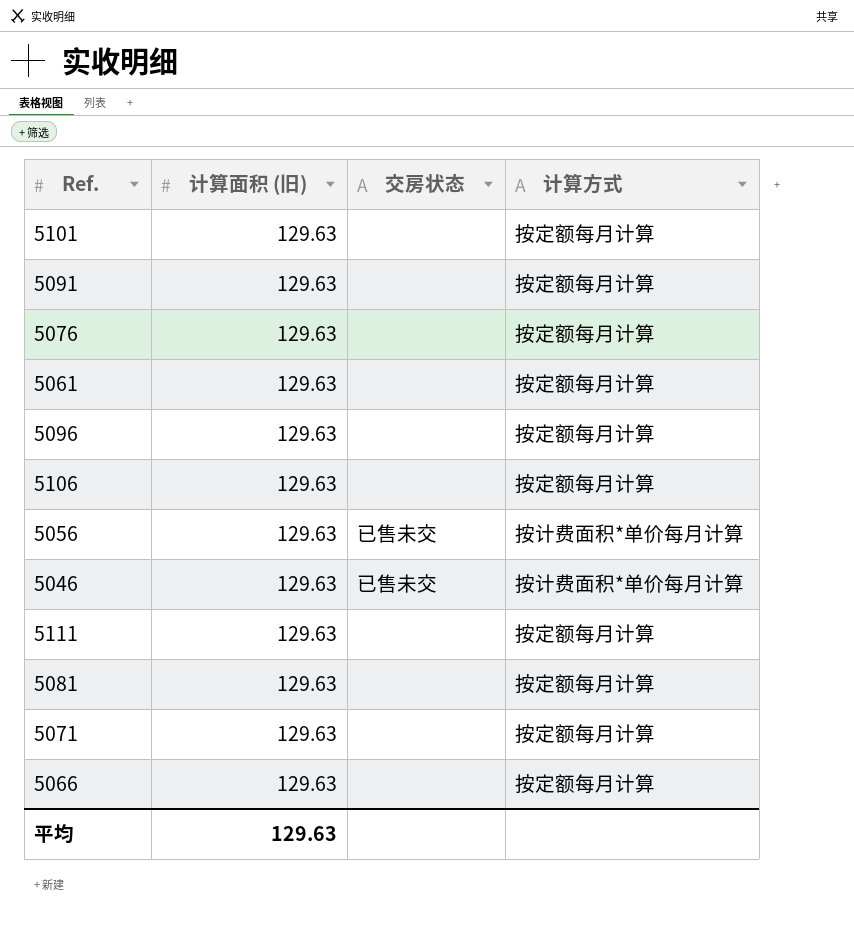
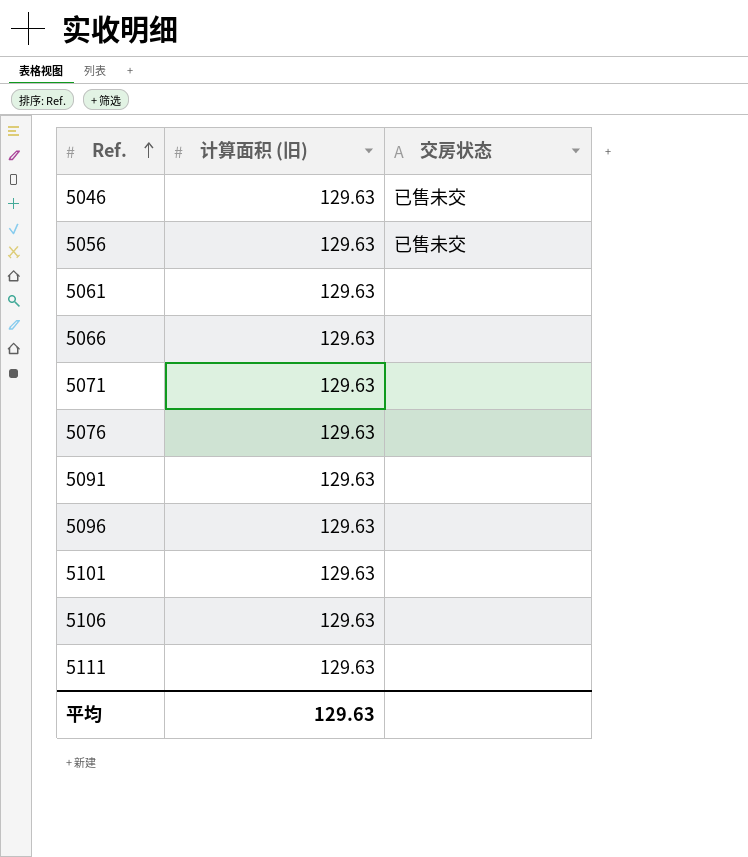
row order: none -> Ref. ascending
column 计算方式 | position: 4 -> none
row 5081: 129.63 | none | 按定额每月计算 -> none

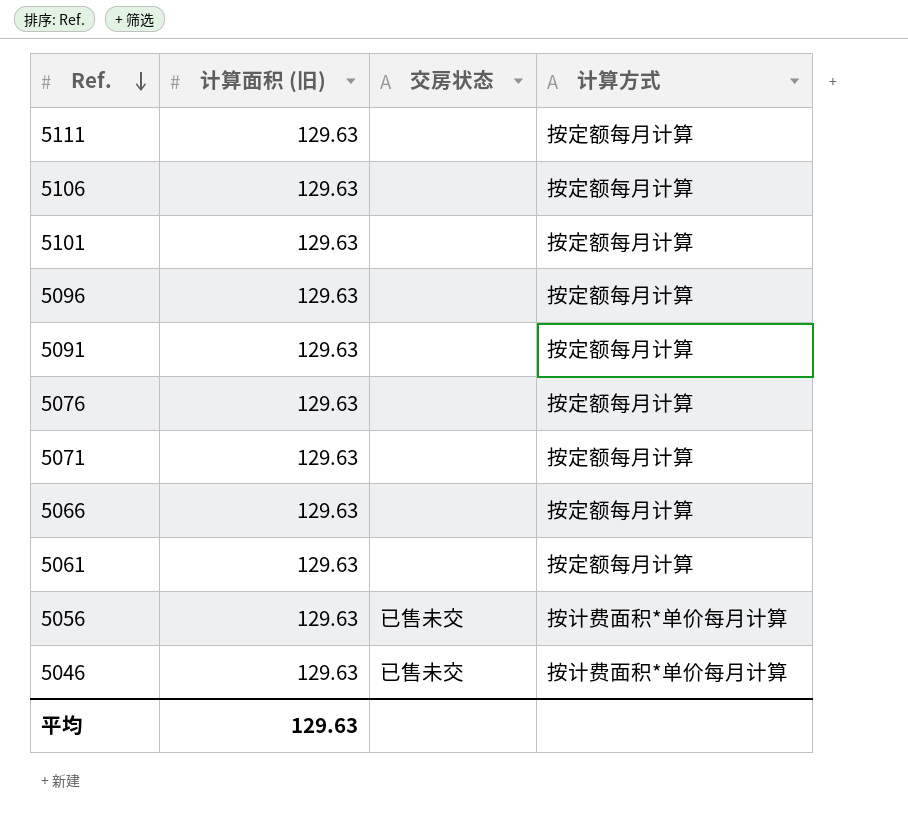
row order: Ref. ascending -> Ref. descending
column 计算方式 | position: none -> 4

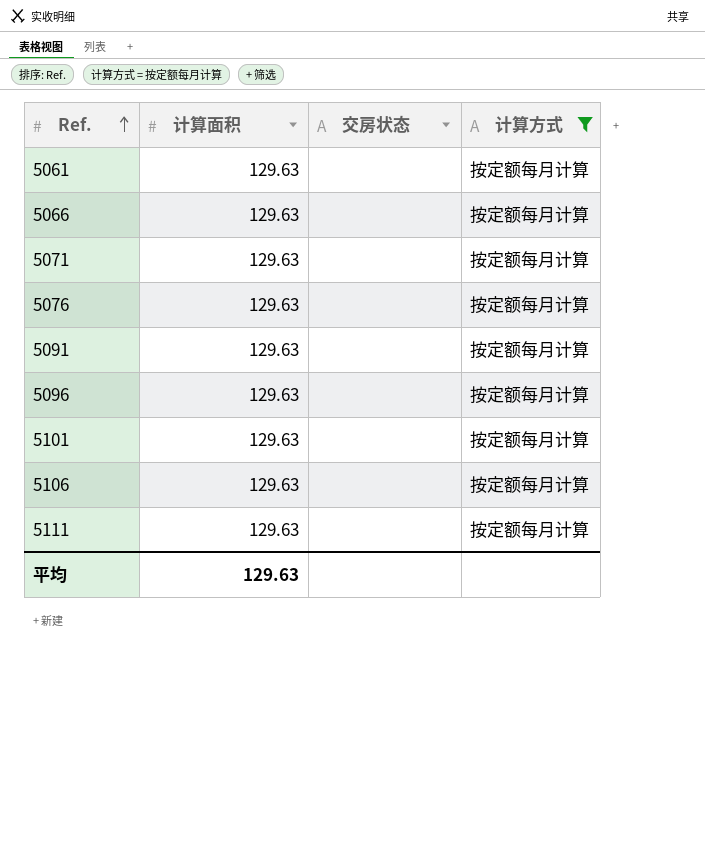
filter: none -> 计算方式 = 按定额每月计算
row order: Ref. descending -> Ref. ascending
column name: 计算面积 (旧) -> 计算面积

